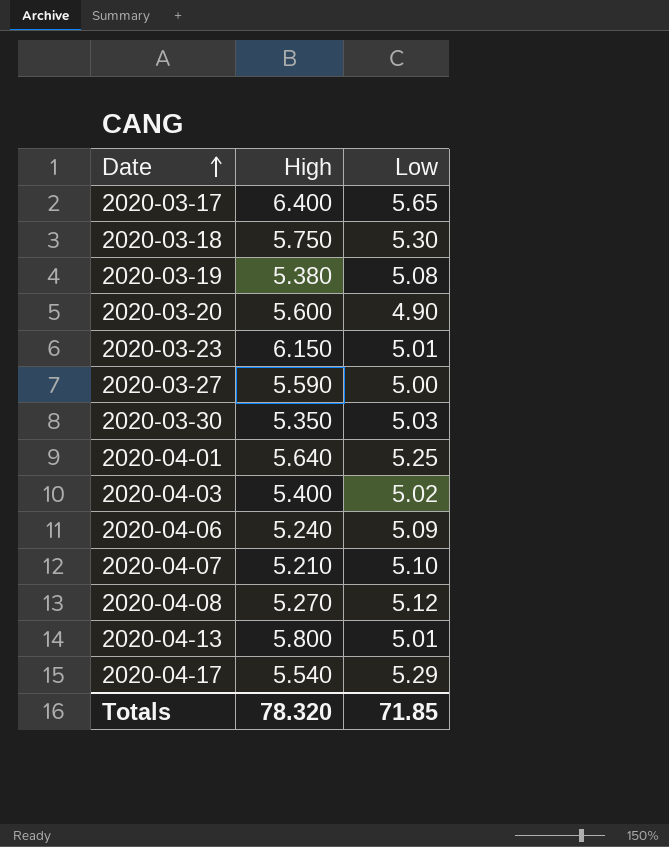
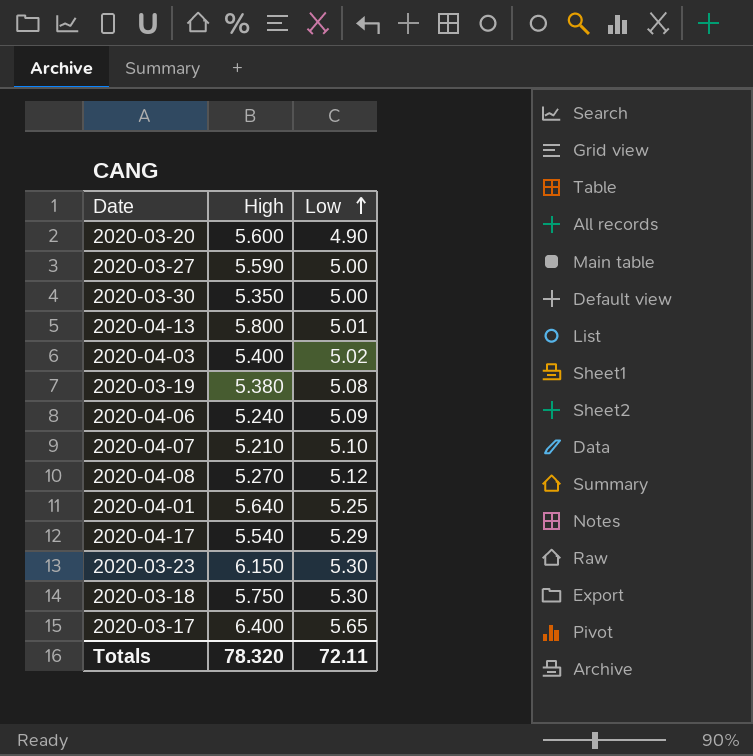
row order: Date ascending -> Low ascending
2020-03-30 | Low: 5.03 -> 5.00
2020-03-23 | Low: 5.01 -> 5.30
Totals | Low: 71.85 -> 72.11

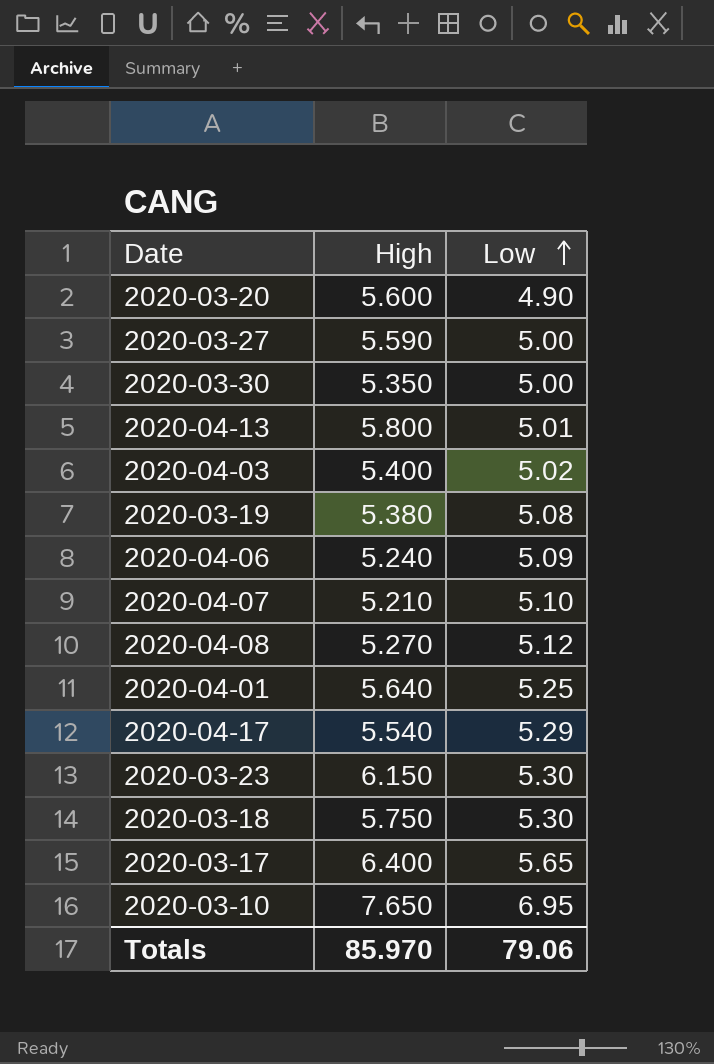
row 2020-03-10: none -> 7.650 | 6.95
Totals | High: 78.320 -> 85.970
Totals | Low: 72.11 -> 79.06

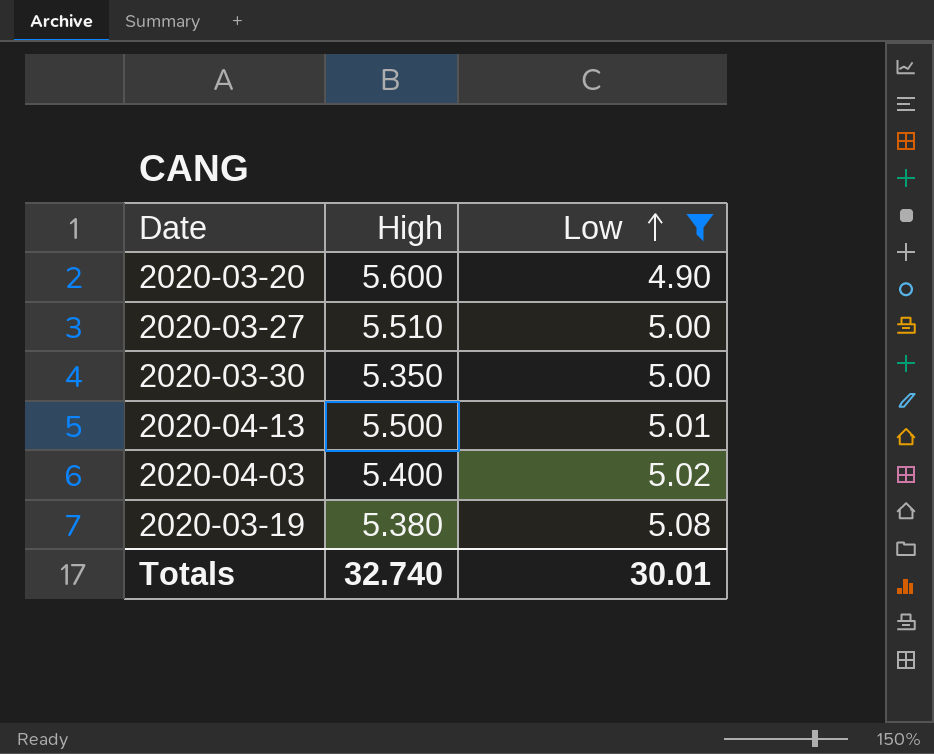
filter: none -> Low <= 5.08
2020-03-27 | High: 5.590 -> 5.510
2020-04-13 | High: 5.800 -> 5.500
Totals | High: 85.970 -> 32.740
Totals | Low: 79.06 -> 30.01

